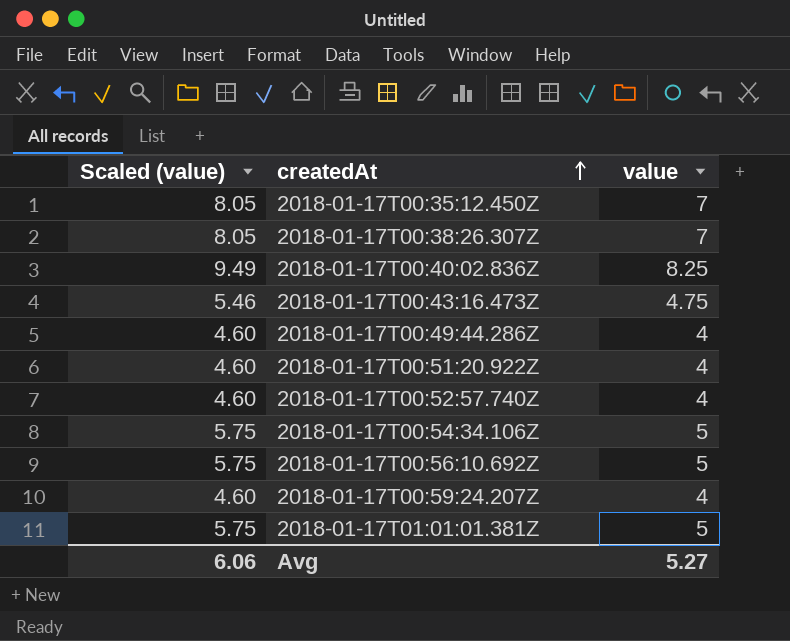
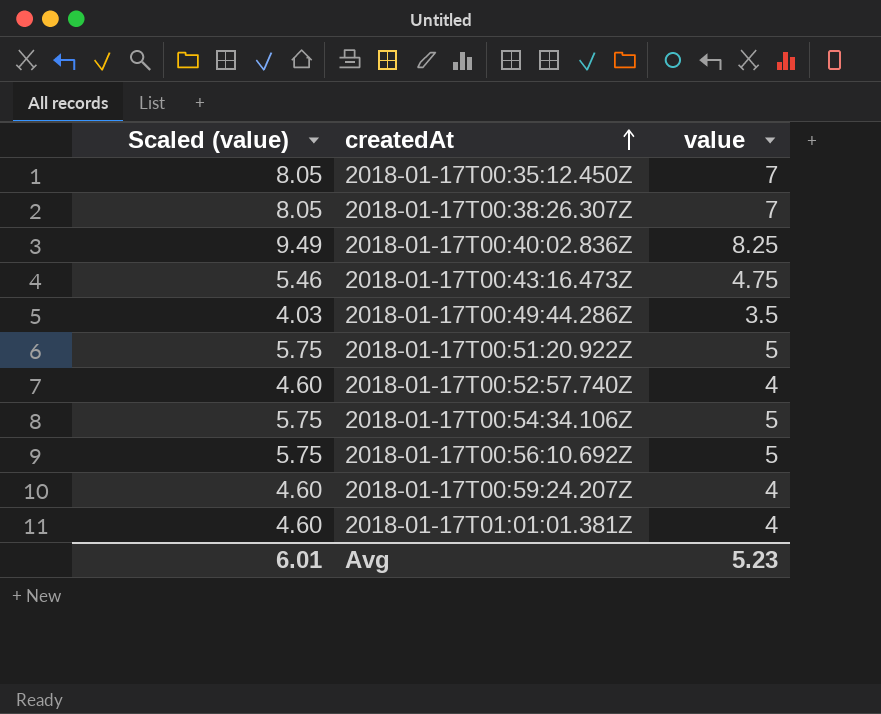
2018-01-17T00:49:44.286Z | Scaled (value): 4.60 -> 4.03
2018-01-17T00:49:44.286Z | value: 4 -> 3.5
2018-01-17T00:51:20.922Z | Scaled (value): 4.60 -> 5.75
2018-01-17T00:51:20.922Z | value: 4 -> 5
2018-01-17T01:01:01.381Z | Scaled (value): 5.75 -> 4.60
2018-01-17T01:01:01.381Z | value: 5 -> 4
Avg | Scaled (value): 6.06 -> 6.01
Avg | value: 5.27 -> 5.23

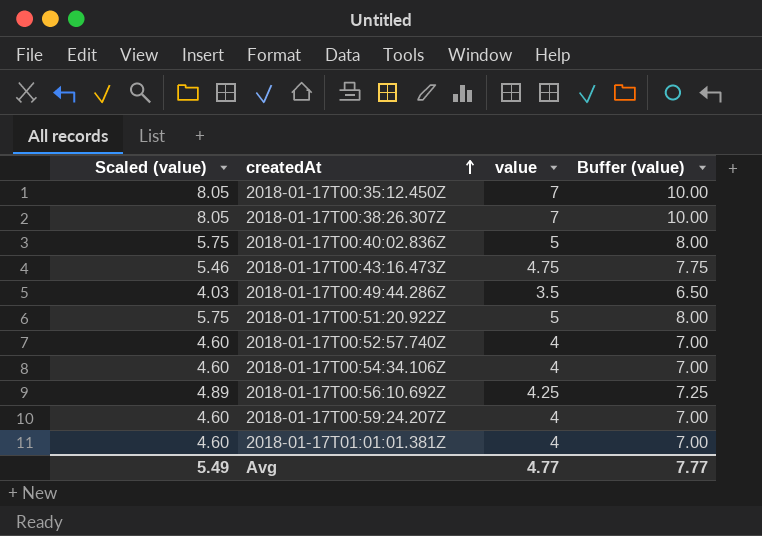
column Buffer (value) | formula: none -> [value] + 3
2018-01-17T00:40:02.836Z | Scaled (value): 9.49 -> 5.75
2018-01-17T00:40:02.836Z | value: 8.25 -> 5
2018-01-17T00:54:34.106Z | Scaled (value): 5.75 -> 4.60
2018-01-17T00:54:34.106Z | value: 5 -> 4
2018-01-17T00:56:10.692Z | Scaled (value): 5.75 -> 4.89
2018-01-17T00:56:10.692Z | value: 5 -> 4.25
Avg | Scaled (value): 6.01 -> 5.49
Avg | value: 5.23 -> 4.77

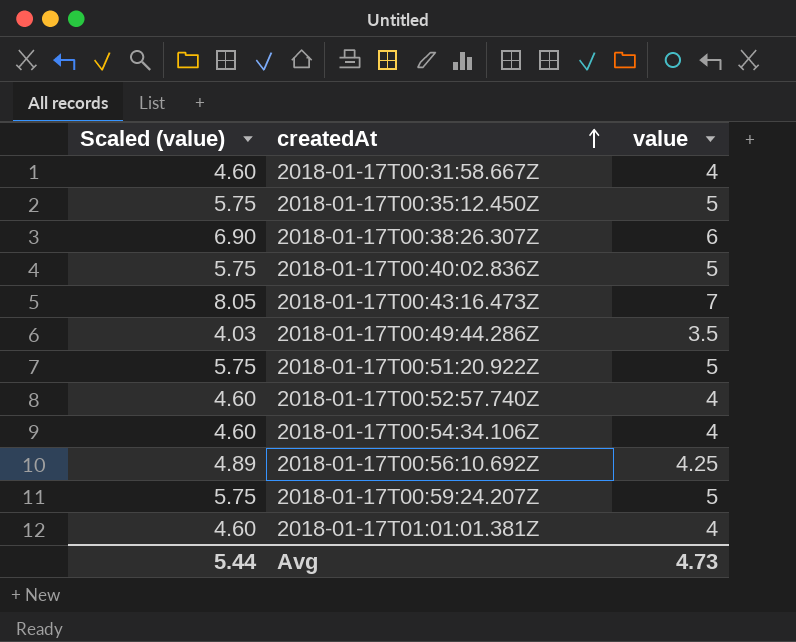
column Buffer (value) | formula: [value] + 3 -> none
row 2018-01-17T00:31:58.667Z: none -> 4.60 | 4
2018-01-17T00:35:12.450Z | Scaled (value): 8.05 -> 5.75
2018-01-17T00:35:12.450Z | value: 7 -> 5
2018-01-17T00:38:26.307Z | Scaled (value): 8.05 -> 6.90
2018-01-17T00:38:26.307Z | value: 7 -> 6
2018-01-17T00:43:16.473Z | Scaled (value): 5.46 -> 8.05
2018-01-17T00:43:16.473Z | value: 4.75 -> 7
2018-01-17T00:59:24.207Z | Scaled (value): 4.60 -> 5.75
2018-01-17T00:59:24.207Z | value: 4 -> 5
Avg | Scaled (value): 5.49 -> 5.44
Avg | value: 4.77 -> 4.73

